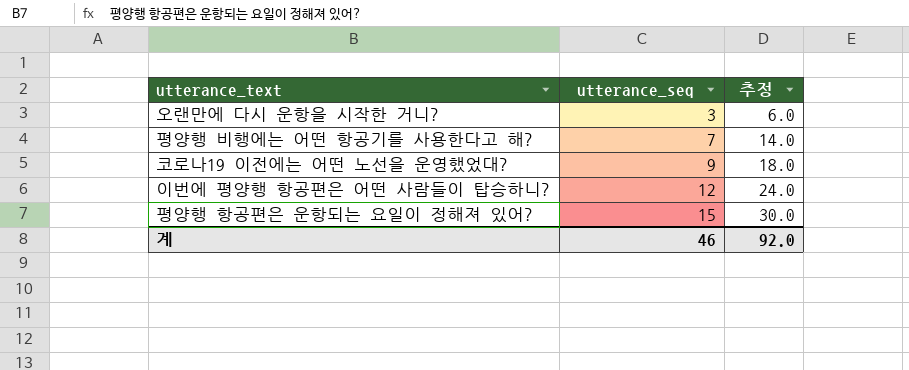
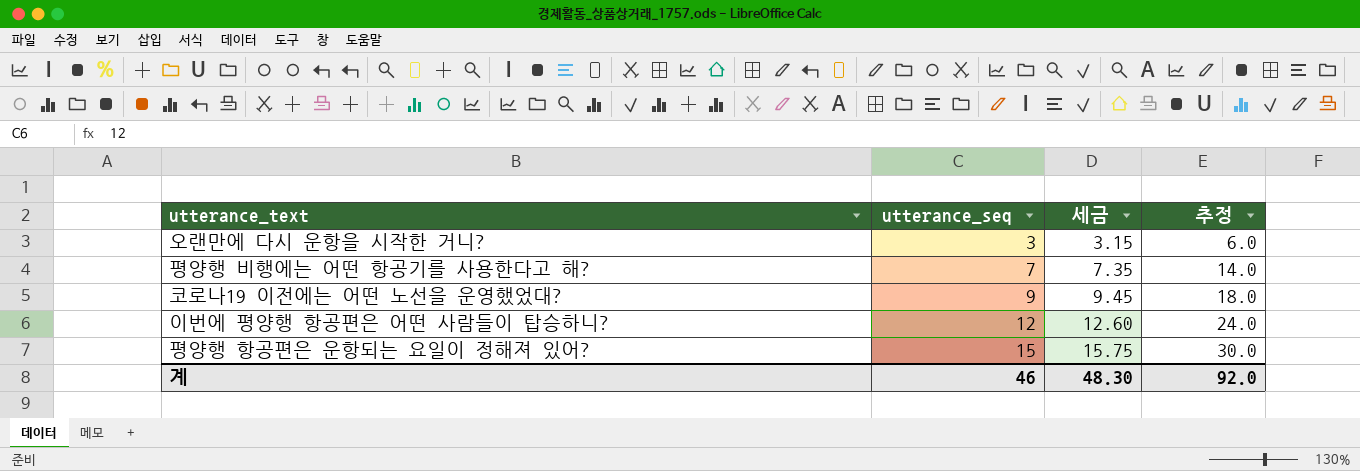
column 세금 | formula: none -> [utterance_seq] * 1.05

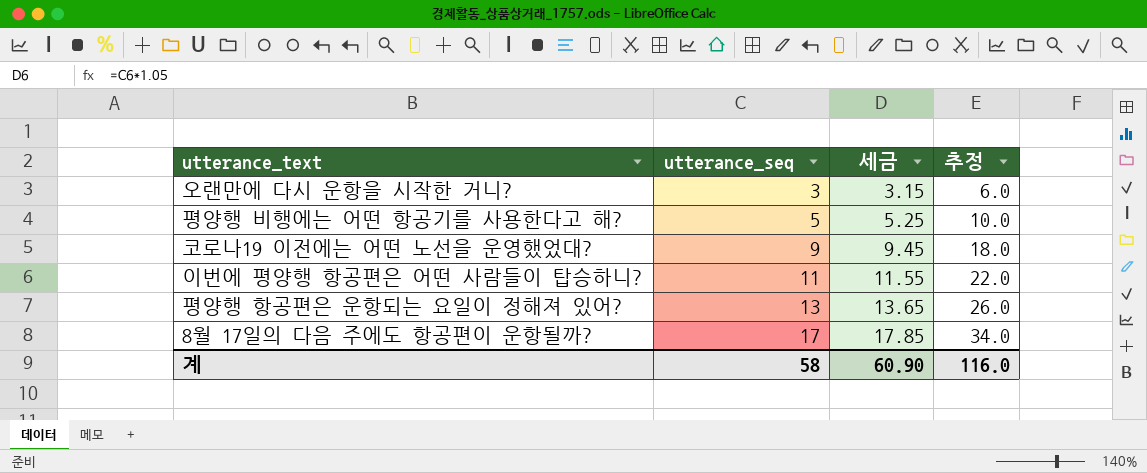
평양행 비행에는 어떤 항공기를 사용한다고 해? | utterance_seq: 7 -> 5
평양행 비행에는 어떤 항공기를 사용한다고 해? | 세금: 7.35 -> 5.25
평양행 비행에는 어떤 항공기를 사용한다고 해? | 추정: 14.0 -> 10.0
이번에 평양행 항공편은 어떤 사람들이 탑승하니? | utterance_seq: 12 -> 11
이번에 평양행 항공편은 어떤 사람들이 탑승하니? | 세금: 12.60 -> 11.55
이번에 평양행 항공편은 어떤 사람들이 탑승하니? | 추정: 24.0 -> 22.0
평양행 항공편은 운항되는 요일이 정해져 있어? | utterance_seq: 15 -> 13
평양행 항공편은 운항되는 요일이 정해져 있어? | 세금: 15.75 -> 13.65
평양행 항공편은 운항되는 요일이 정해져 있어? | 추정: 30.0 -> 26.0
row 8월 17일의 다음 주에도 항공편이 운항될까?: none -> 17 | 17.85 | 34.0
계 | utterance_seq: 46 -> 58
계 | 세금: 48.30 -> 60.90
계 | 추정: 92.0 -> 116.0

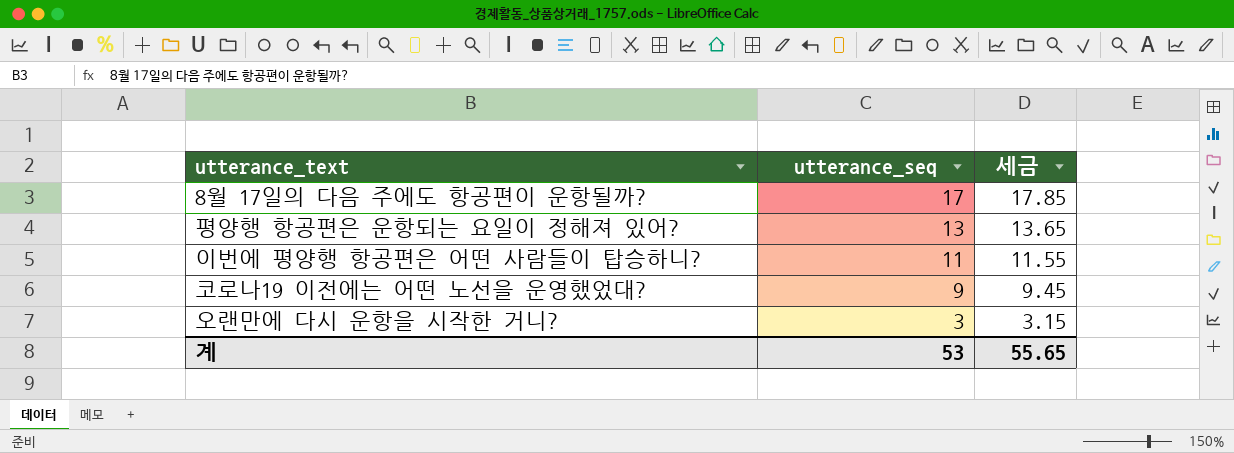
row order: utterance_seq ascending -> utterance_seq descending
column 추정 | formula: [utterance_seq] * 2 -> none
row 평양행 비행에는 어떤 항공기를 사용한다고 해?: 5 | 5.25 | 10.0 -> none
계 | utterance_seq: 58 -> 53
계 | 세금: 60.90 -> 55.65

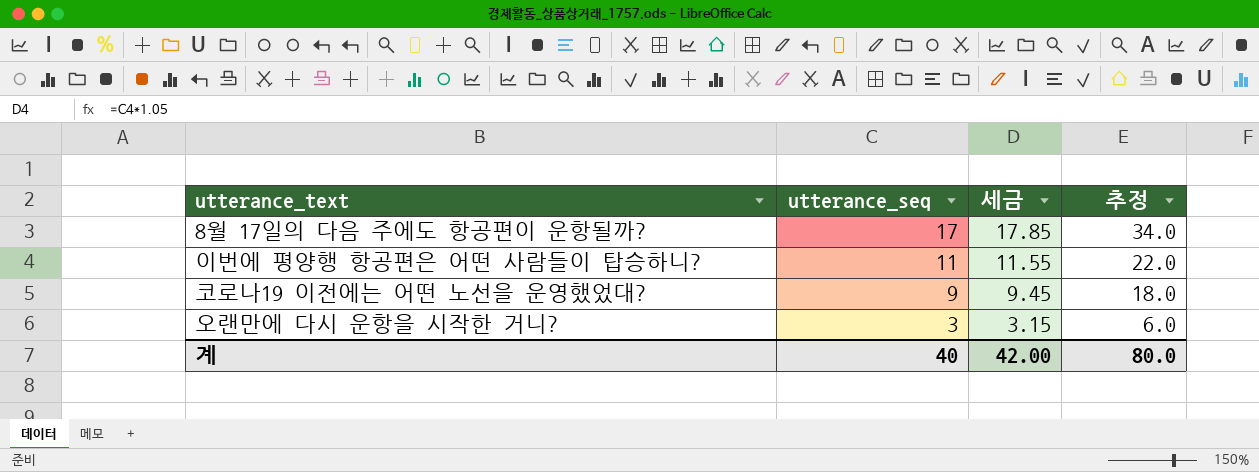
column 추정 | formula: none -> [utterance_seq] * 2
row 평양행 항공편은 운항되는 요일이 정해져 있어?: 13 | 13.65 -> none
계 | utterance_seq: 53 -> 40
계 | 세금: 55.65 -> 42.00

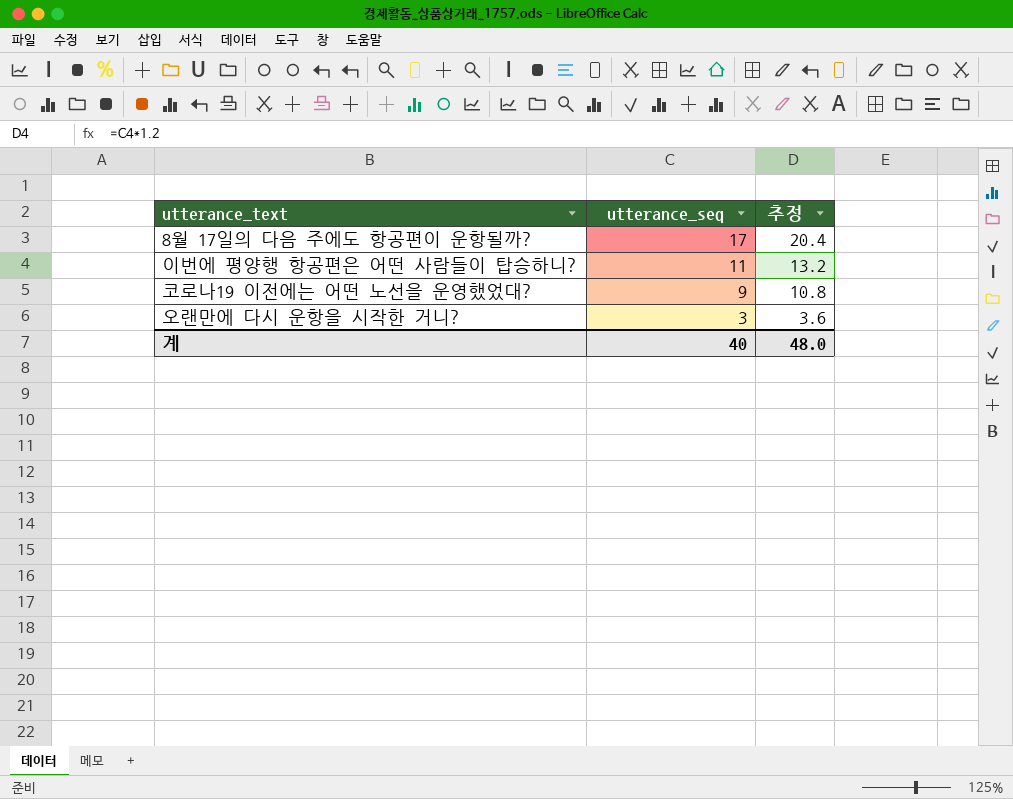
column 세금 | formula: [utterance_seq] * 1.05 -> none
column 추정 | formula: [utterance_seq] * 2 -> [utterance_seq] * 1.2
계 | 추정: 80.0 -> 48.0

